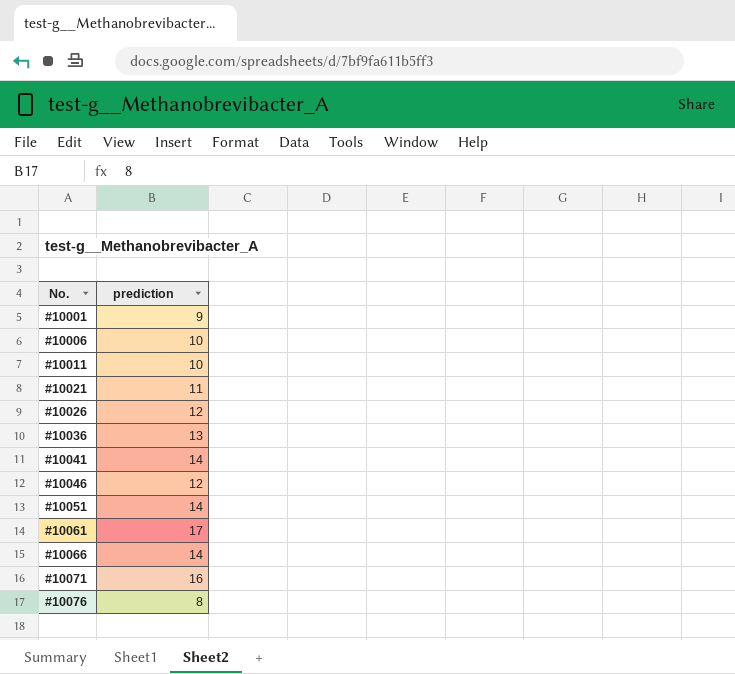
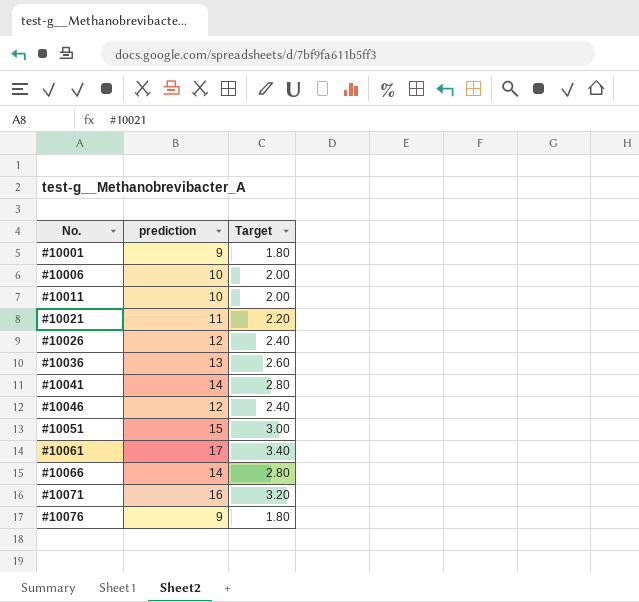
column Target | formula: none -> [prediction] * 0.2
#10051 | prediction: 14 -> 15
#10076 | prediction: 8 -> 9

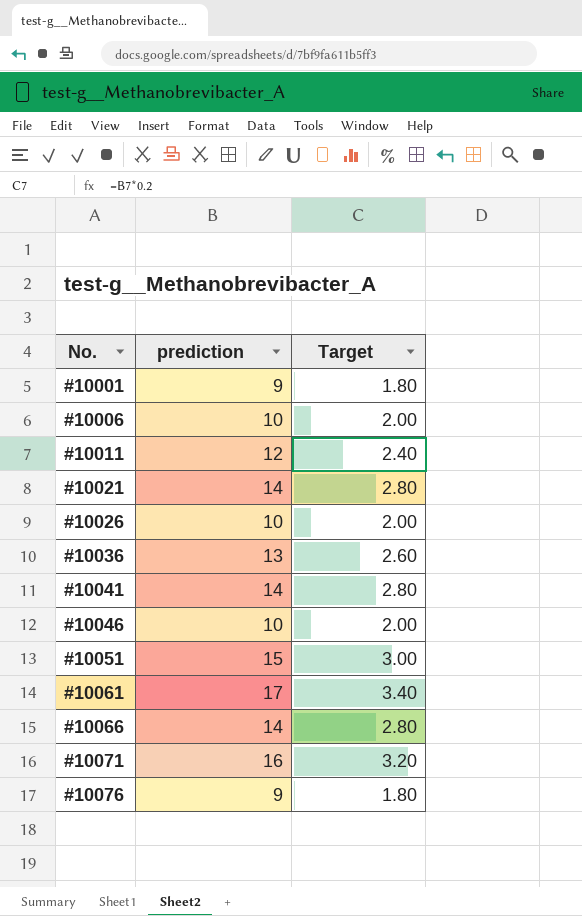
#10011 | prediction: 10 -> 12
#10011 | Target: 2.00 -> 2.40
#10021 | prediction: 11 -> 14
#10021 | Target: 2.20 -> 2.80
#10026 | prediction: 12 -> 10
#10026 | Target: 2.40 -> 2.00
#10046 | prediction: 12 -> 10
#10046 | Target: 2.40 -> 2.00

